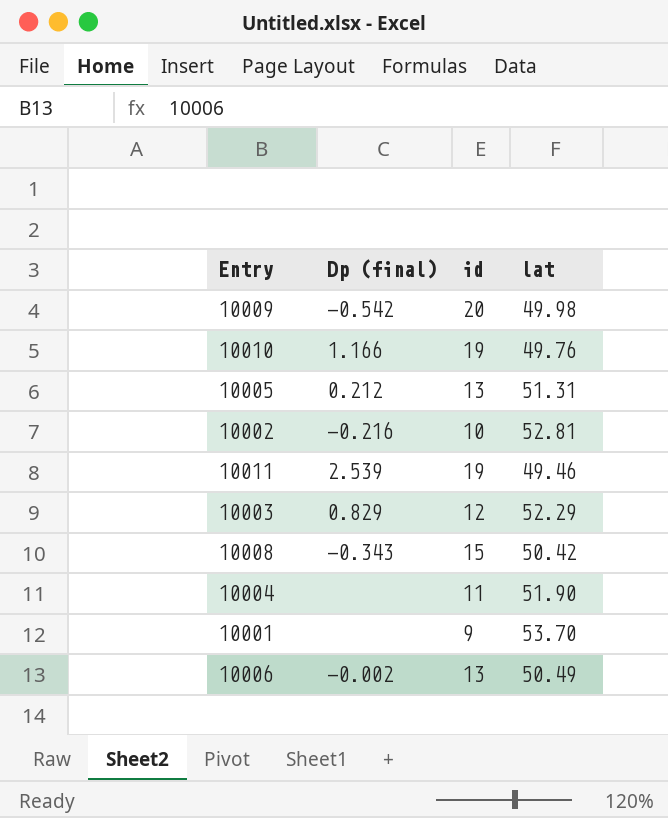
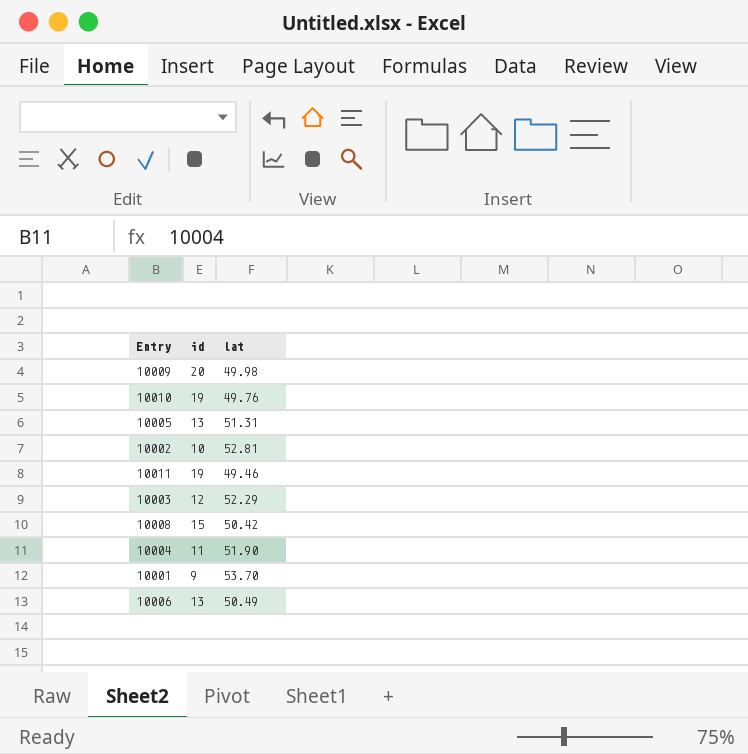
column Dp (final) | position: 2 -> none

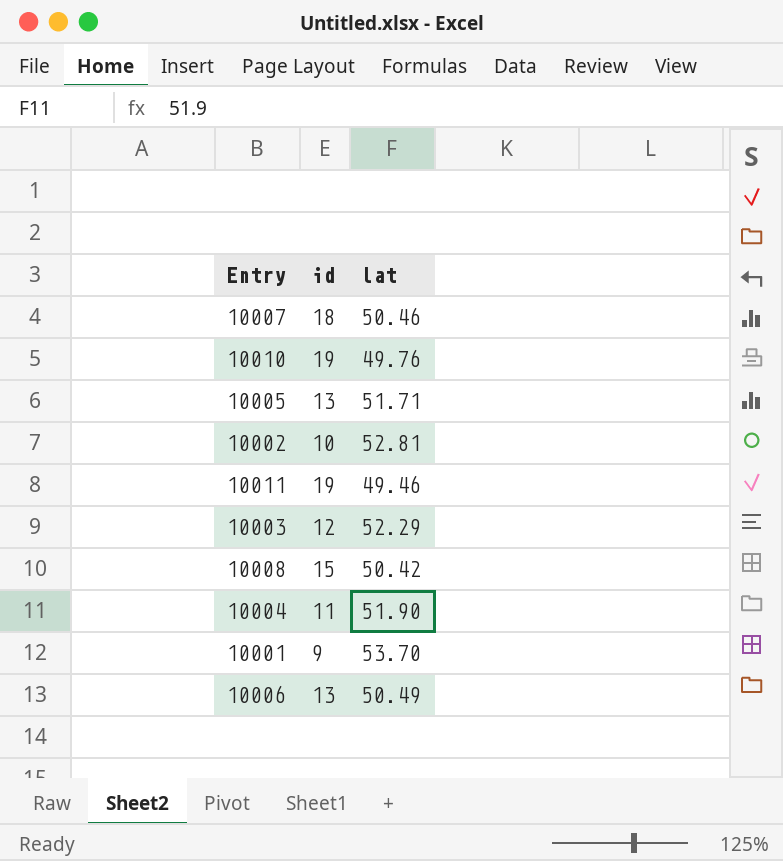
row 10009: 20 | 49.98 -> none
row 10007: none -> 18 | 50.46
10005 | lat: 51.31 -> 51.71

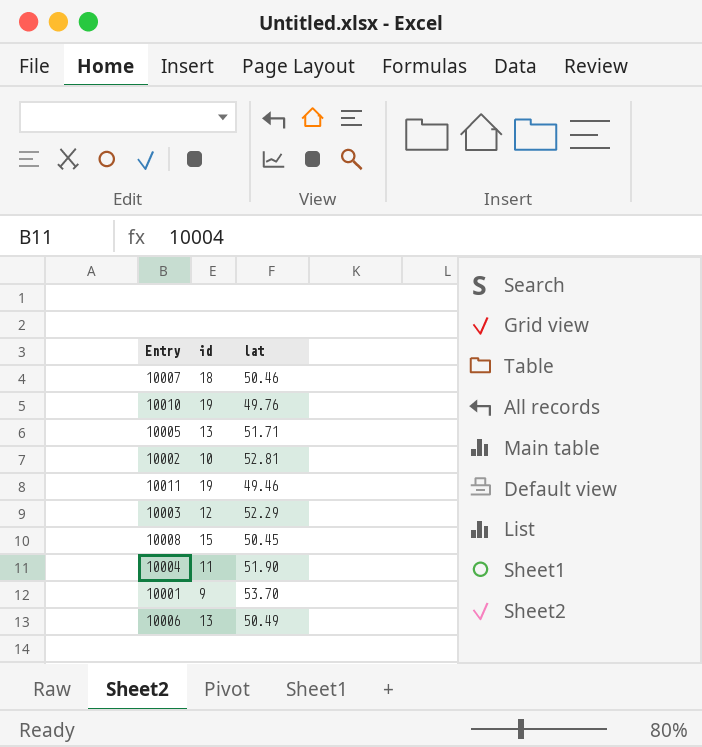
10008 | lat: 50.42 -> 50.45

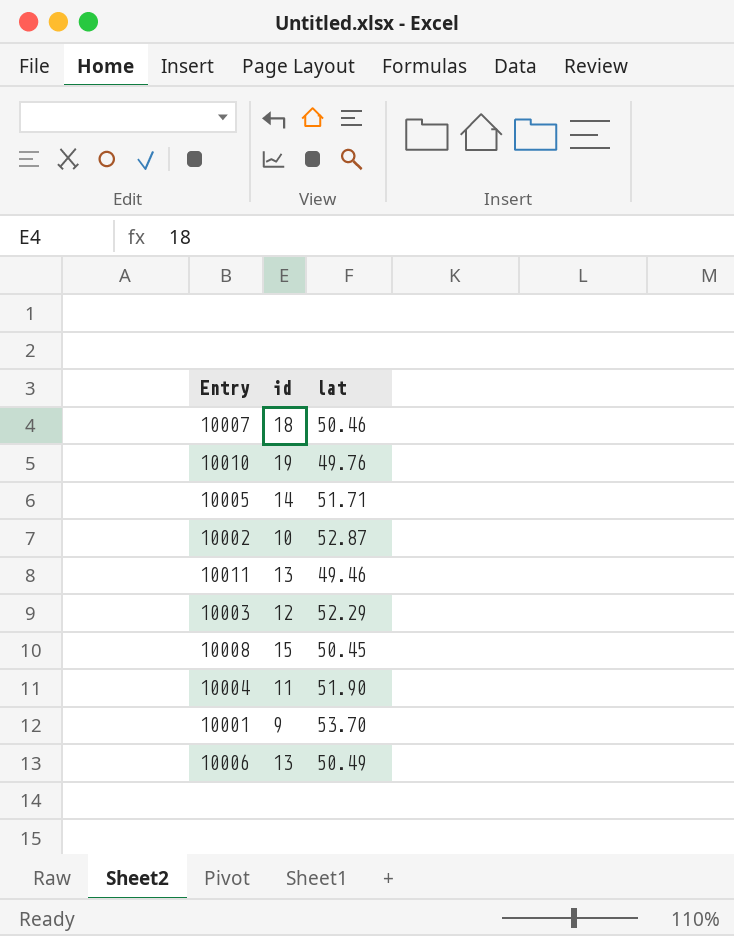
10005 | id: 13 -> 14
10002 | lat: 52.81 -> 52.87
10011 | id: 19 -> 13

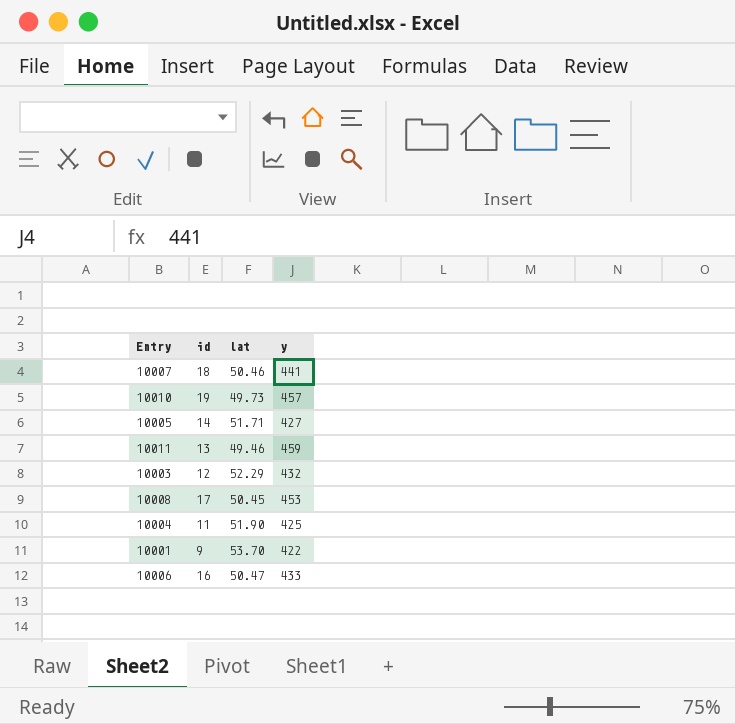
column y | position: none -> 4
row 10002: 10 | 52.87 -> none
10010 | lat: 49.76 -> 49.73
10008 | id: 15 -> 17
10006 | id: 13 -> 16
10006 | lat: 50.49 -> 50.47

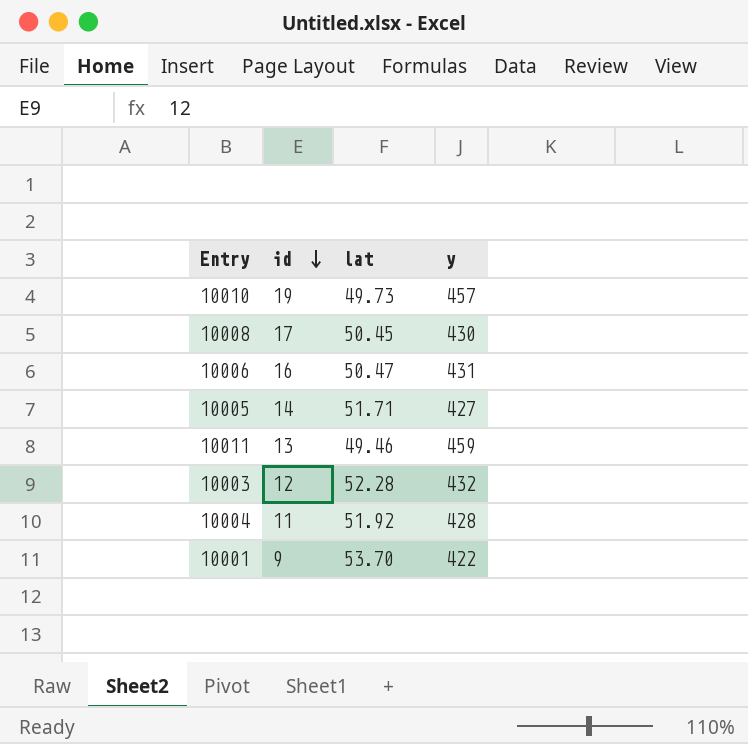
row order: none -> id descending
row 10007: 18 | 50.46 | 441 -> none
10008 | y: 453 -> 430
10006 | y: 433 -> 431
10003 | lat: 52.29 -> 52.28
10004 | lat: 51.90 -> 51.92
10004 | y: 425 -> 428

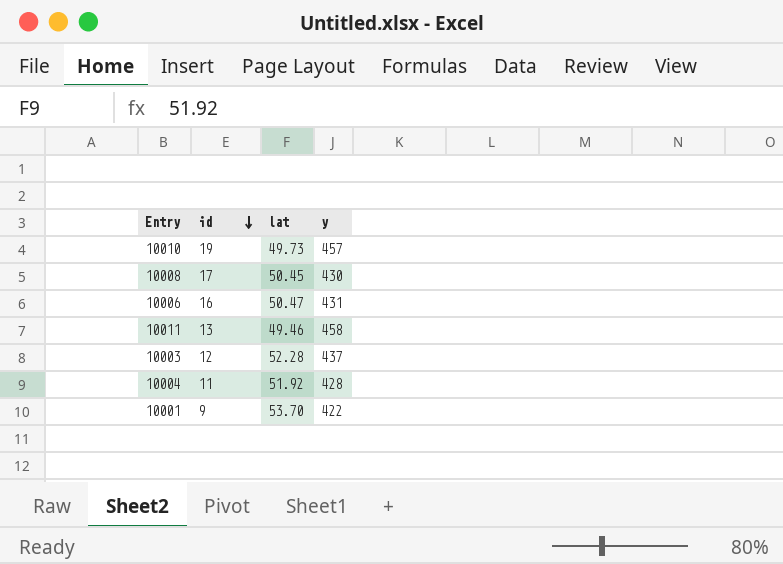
row 10005: 14 | 51.71 | 427 -> none
10011 | y: 459 -> 458
10003 | y: 432 -> 437

